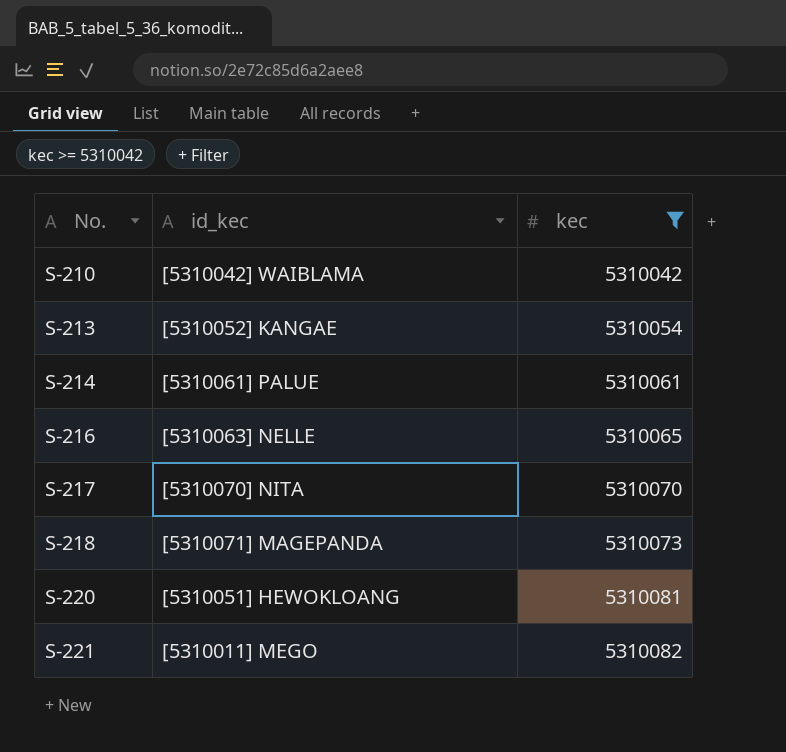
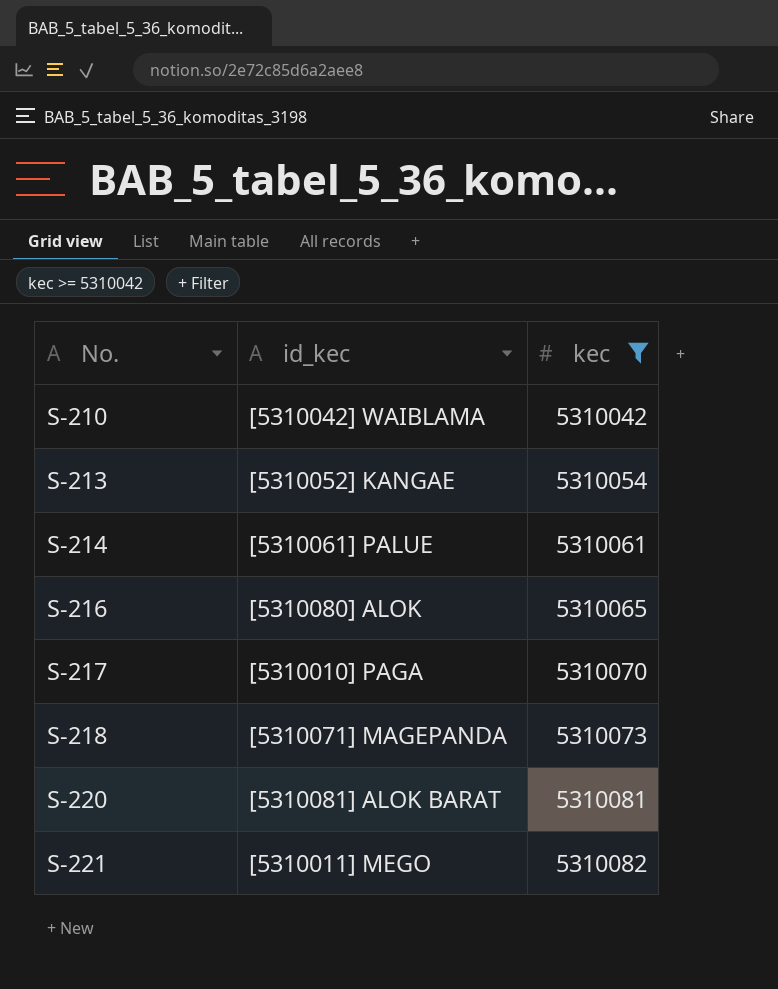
S-216 | id_kec: [5310063] NELLE -> [5310080] ALOK
S-217 | id_kec: [5310070] NITA -> [5310010] PAGA
S-220 | id_kec: [5310051] HEWOKLOANG -> [5310081] ALOK BARAT

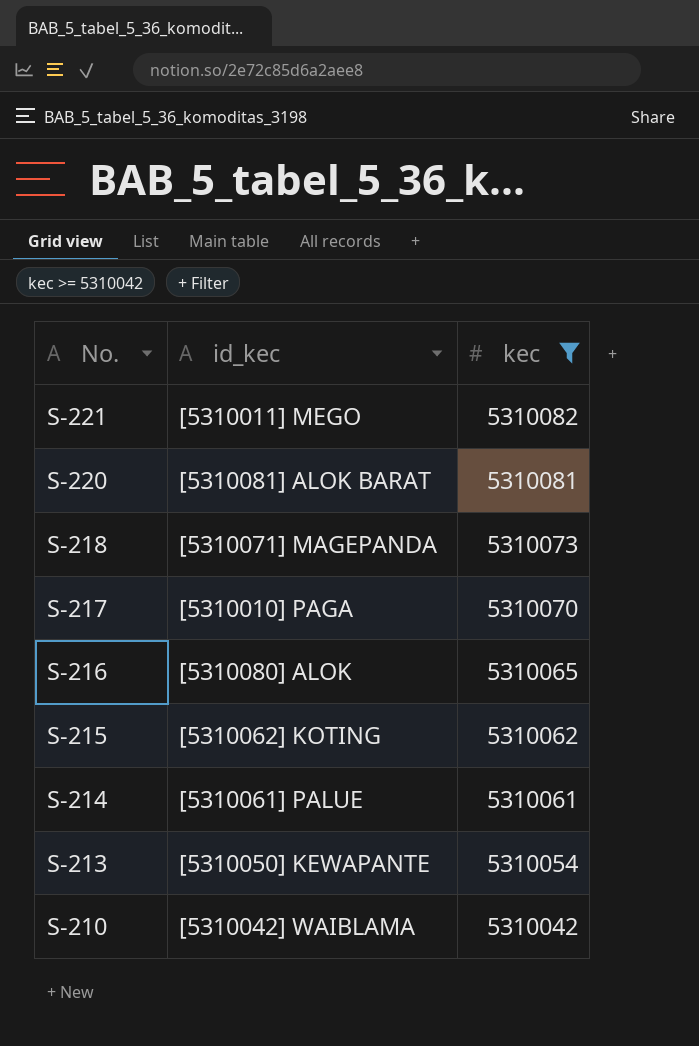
row order: No. ascending -> No. descending
row S-215: none -> [5310062] KOTING | 5310062
S-213 | id_kec: [5310052] KANGAE -> [5310050] KEWAPANTE

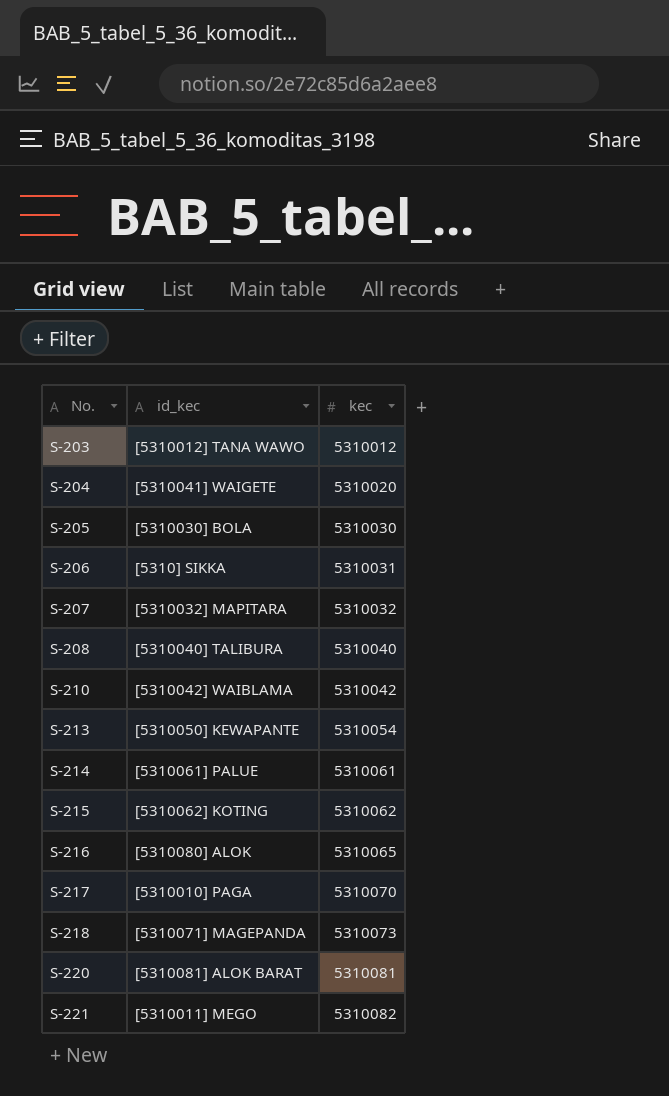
filter: kec >= 5310042 -> none
row order: No. descending -> No. ascending

